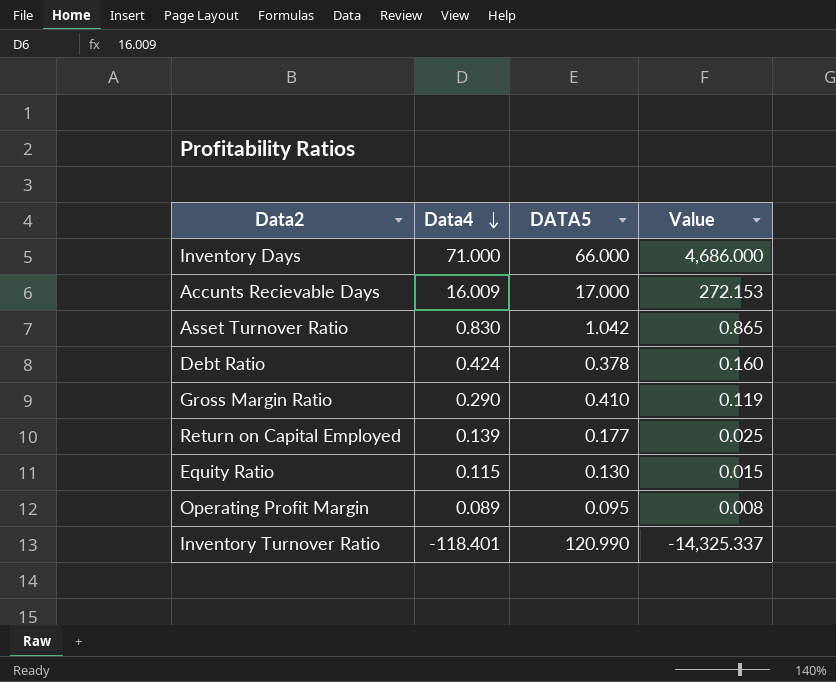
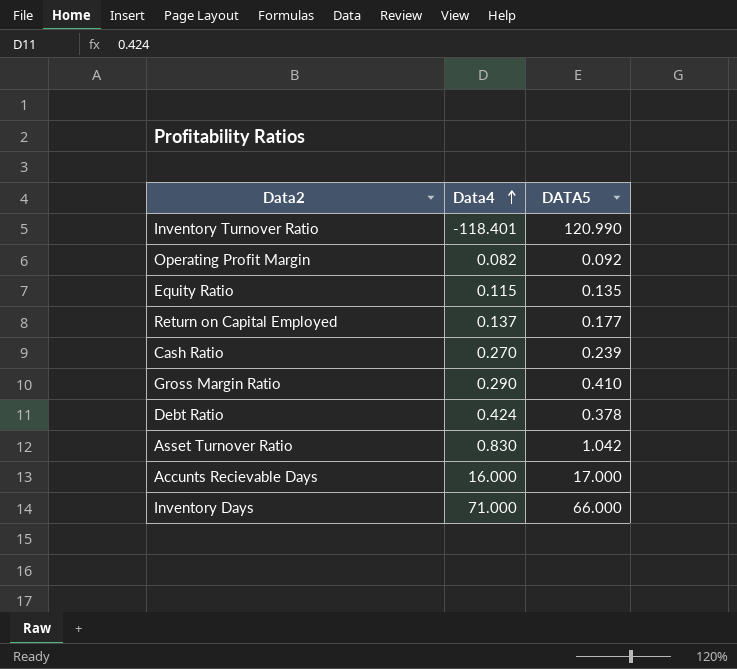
row order: Data4 descending -> Data4 ascending
column Value | formula: [Data4] * [DATA5] -> none
Operating Profit Margin | Data4: 0.089 -> 0.082
Operating Profit Margin | DATA5: 0.095 -> 0.092
Equity Ratio | DATA5: 0.130 -> 0.135
Return on Capital Employed | Data4: 0.139 -> 0.137
row Cash Ratio: none -> 0.270 | 0.239
Accunts Recievable Days | Data4: 16.009 -> 16.000

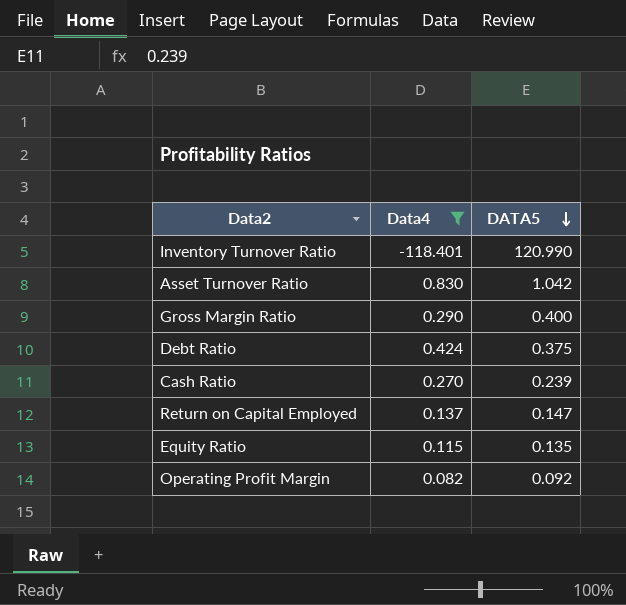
filter: none -> Data4 <= 0.830
row order: Data4 ascending -> DATA5 descending
Gross Margin Ratio | DATA5: 0.410 -> 0.400
Debt Ratio | DATA5: 0.378 -> 0.375
Return on Capital Employed | DATA5: 0.177 -> 0.147

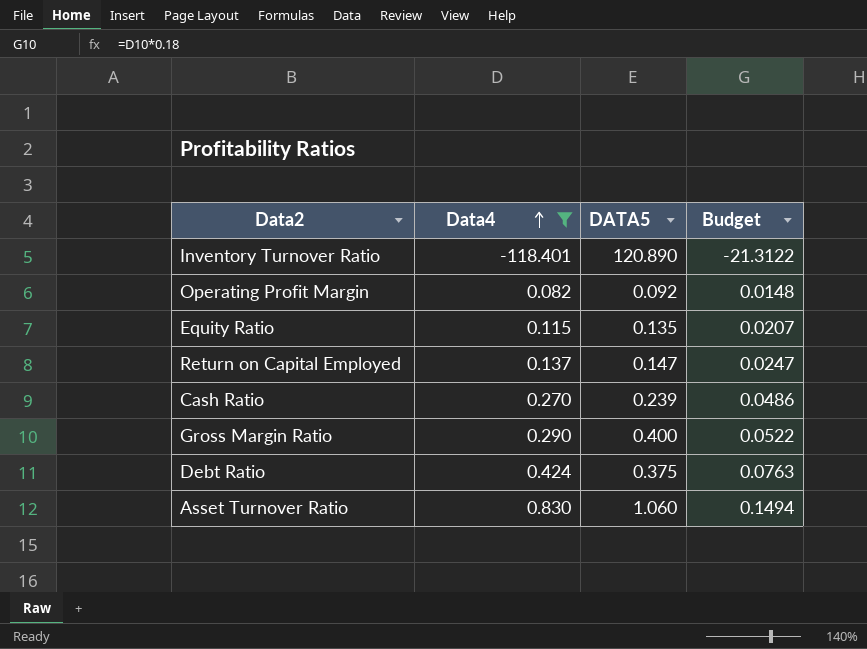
row order: DATA5 descending -> Data4 ascending
column Budget | formula: none -> [Data4] * 0.18
Inventory Turnover Ratio | DATA5: 120.990 -> 120.890
Asset Turnover Ratio | DATA5: 1.042 -> 1.060

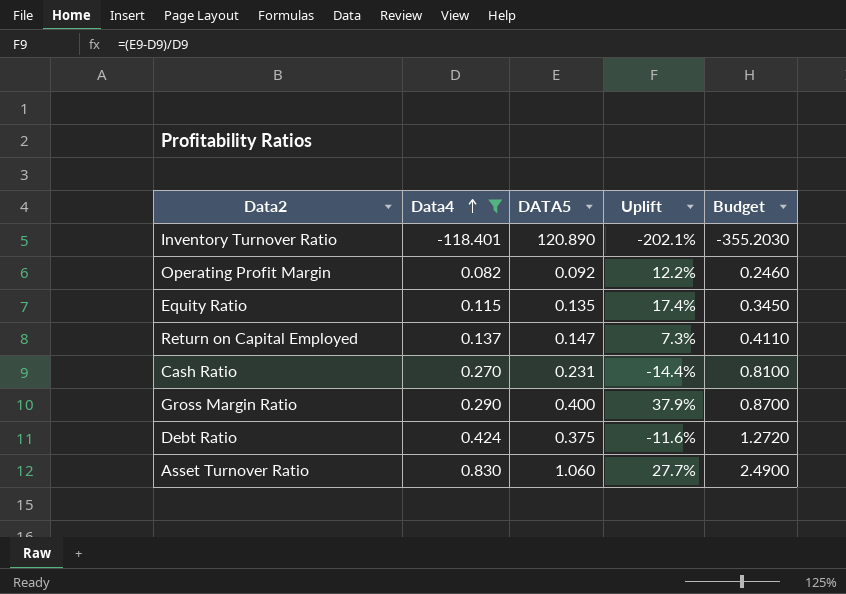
column Uplift | formula: none -> ([DATA5] - [Data4]) / [Data4]
column Budget | formula: [Data4] * 0.18 -> [Data4] * 3
Cash Ratio | DATA5: 0.239 -> 0.231

